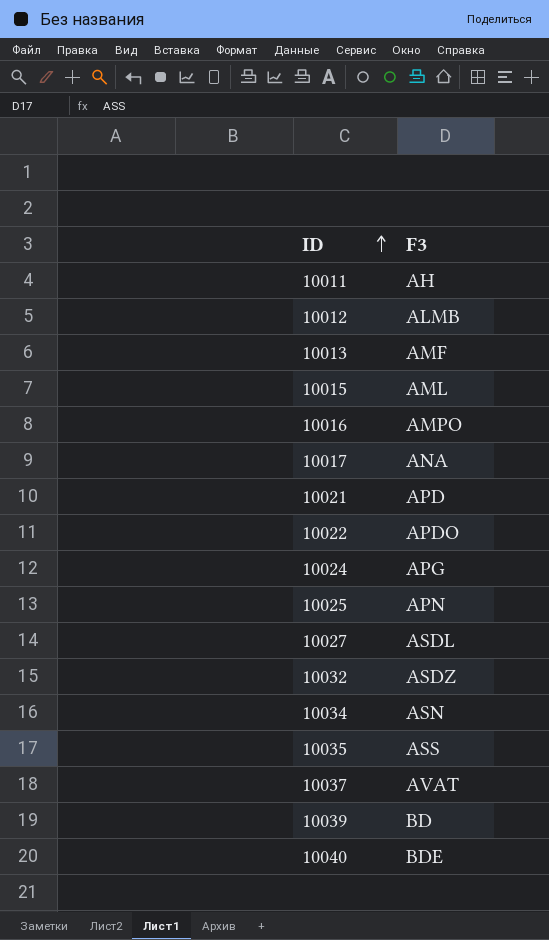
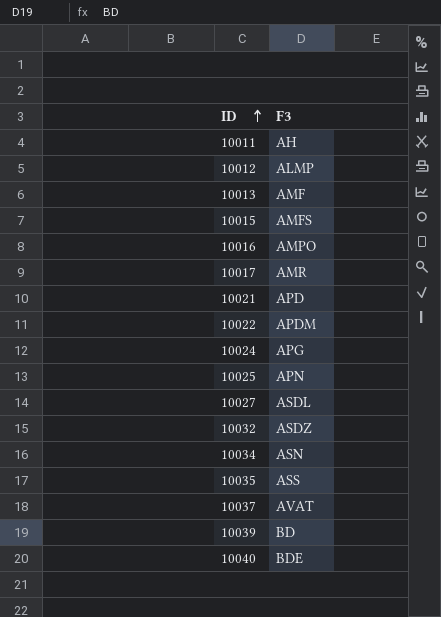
10012 | F3: ALMB -> ALMP
10015 | F3: AML -> AMFS
10017 | F3: ANA -> AMR
10022 | F3: APDO -> APDM

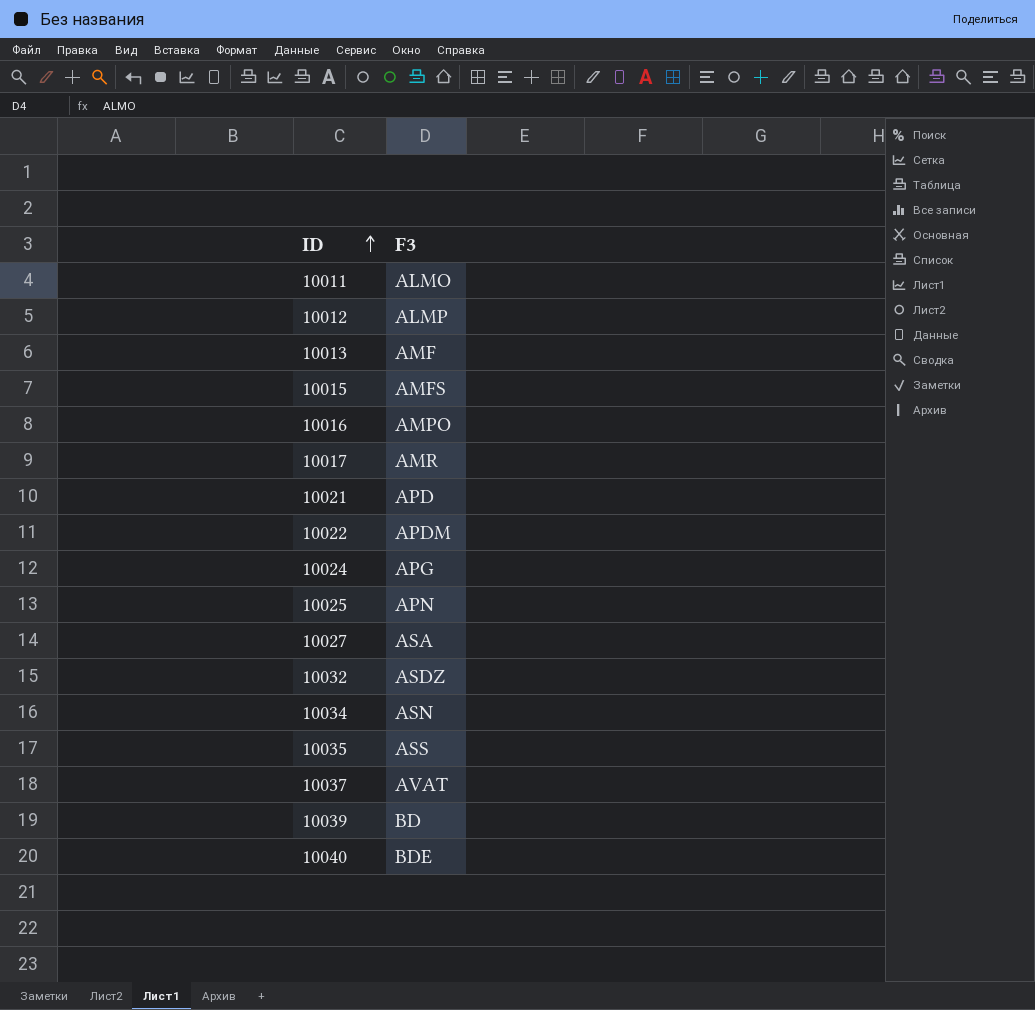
10011 | F3: AH -> ALMO
10027 | F3: ASDL -> ASA

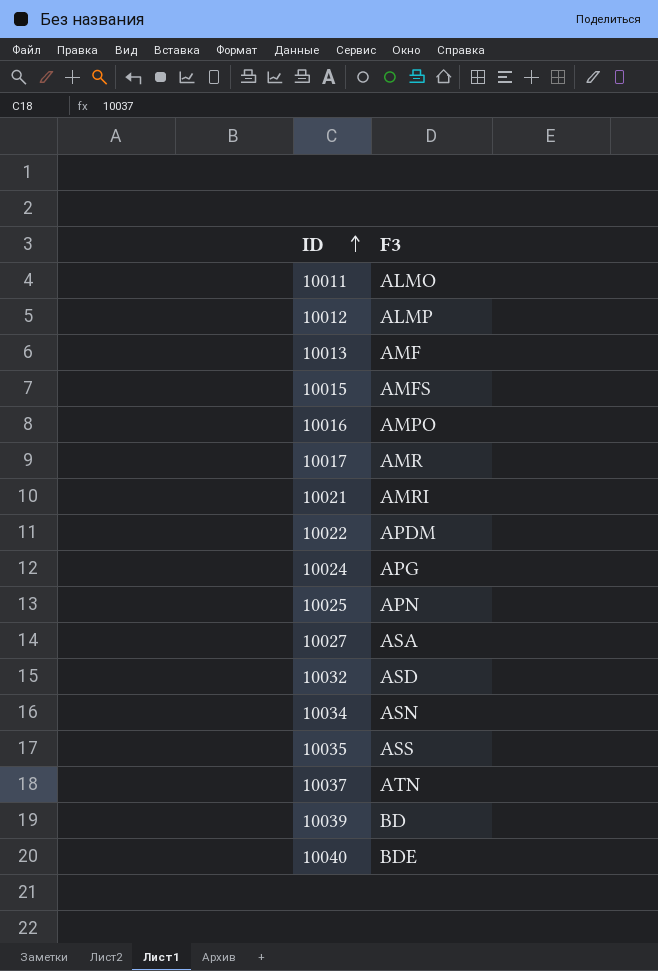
10021 | F3: APD -> AMRI
10032 | F3: ASDZ -> ASD
10037 | F3: AVAT -> ATN

